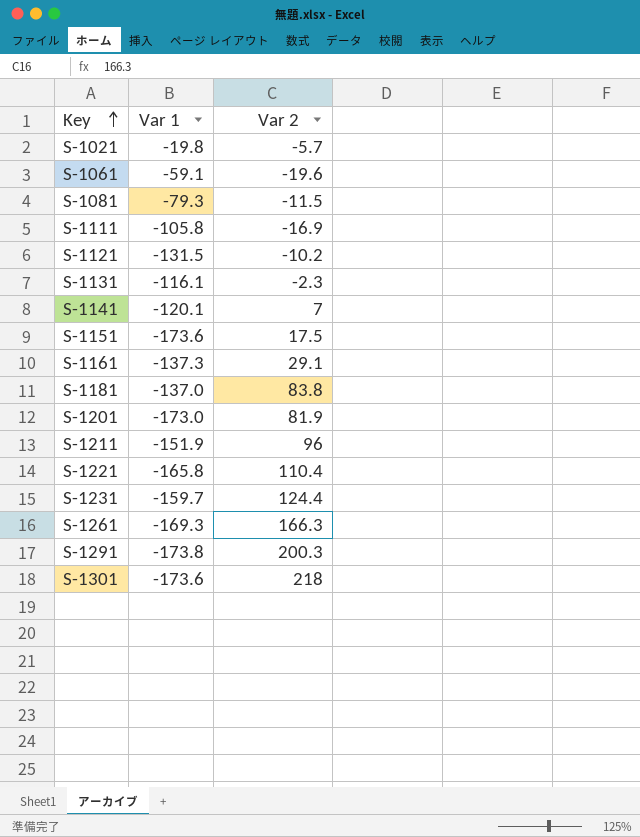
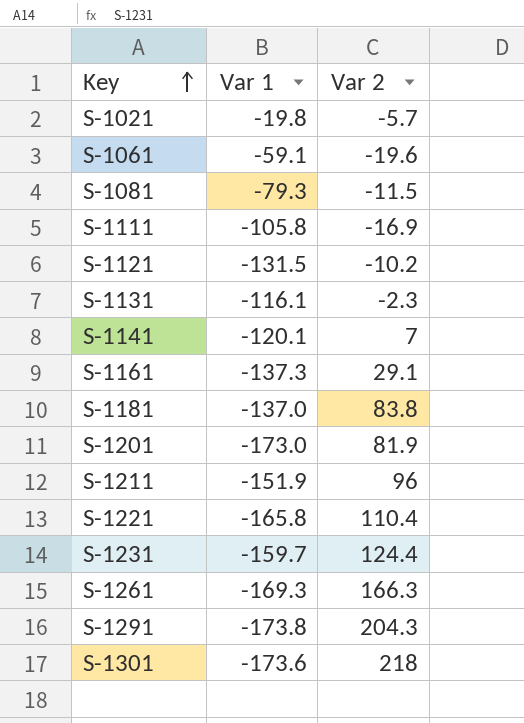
row S-1151: -173.6 | 17.5 -> none
S-1291 | Var 2: 200.3 -> 204.3

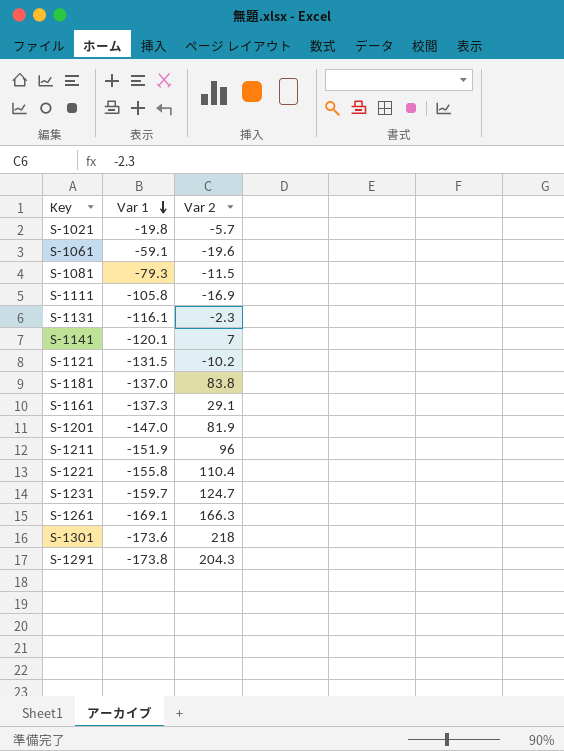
row order: Key ascending -> Var 1 descending
S-1201 | Var 1: -173.0 -> -147.0
S-1221 | Var 1: -165.8 -> -155.8
S-1231 | Var 2: 124.4 -> 124.7
S-1261 | Var 1: -169.3 -> -169.1

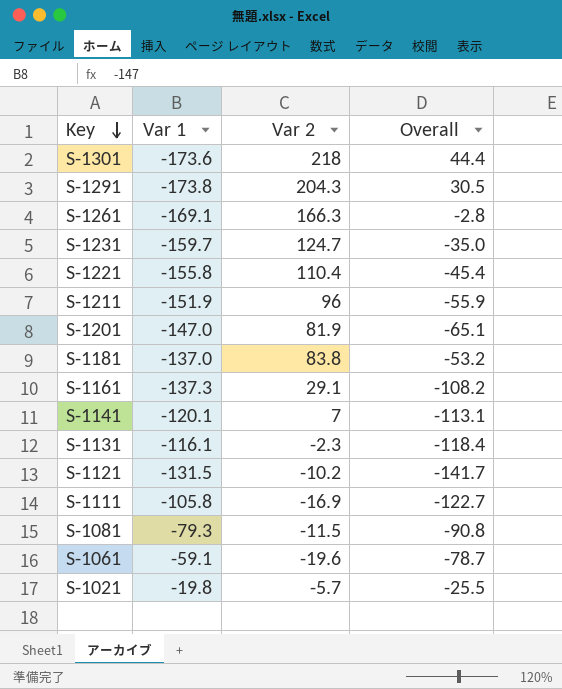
row order: Var 1 descending -> Key descending
column Overall | formula: none -> [Var 1] + [Var 2]

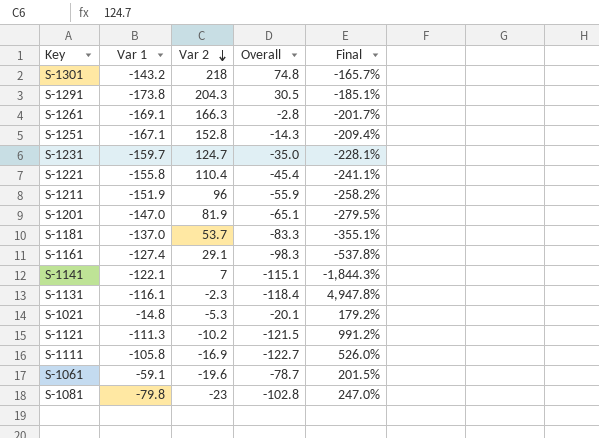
row order: Key descending -> Var 2 descending
column Final | formula: none -> ([Var 1] - [Var 2]) / [Var 2]
S-1301 | Var 1: -173.6 -> -143.2
S-1301 | Overall: 44.4 -> 74.8
row S-1251: none -> -167.1 | 152.8 | -14.3 | -209.4%
S-1181 | Var 2: 83.8 -> 53.7
S-1181 | Overall: -53.2 -> -83.3
S-1161 | Var 1: -137.3 -> -127.4
S-1161 | Overall: -108.2 -> -98.3
S-1141 | Var 1: -120.1 -> -122.1
S-1141 | Overall: -113.1 -> -115.1
S-1021 | Var 1: -19.8 -> -14.8
S-1021 | Var 2: -5.7 -> -5.3
S-1021 | Overall: -25.5 -> -20.1
S-1121 | Var 1: -131.5 -> -111.3
S-1121 | Overall: -141.7 -> -121.5
S-1081 | Var 1: -79.3 -> -79.8
S-1081 | Var 2: -11.5 -> -23
S-1081 | Overall: -90.8 -> -102.8

